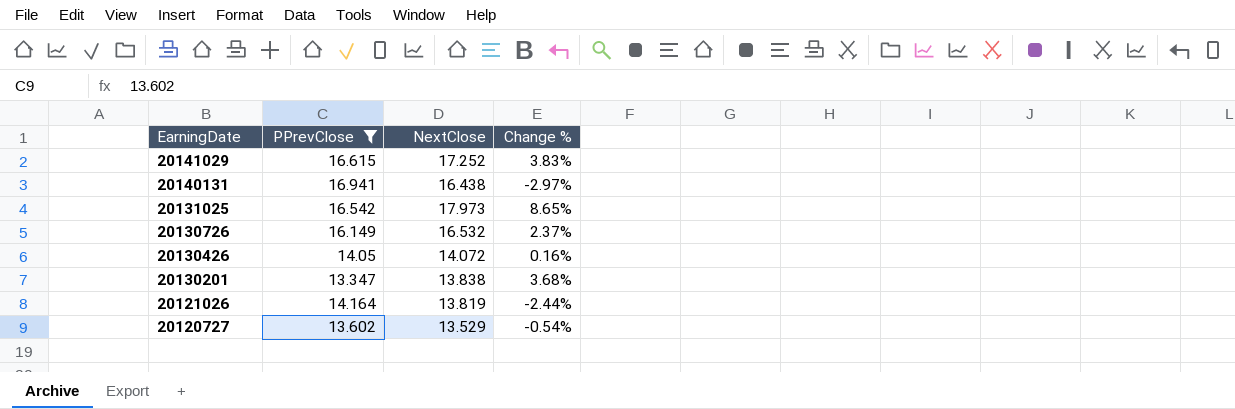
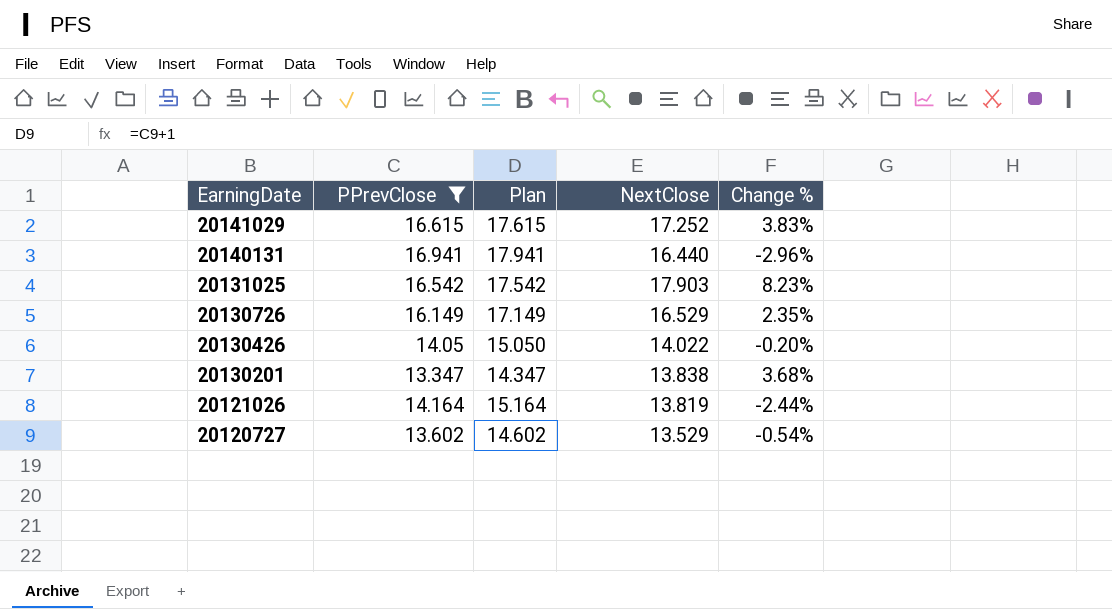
column Plan | formula: none -> [PPrevClose] + 1
20140131 | NextClose: 16.438 -> 16.440
20140131 | Change %: -2.97% -> -2.96%
20131025 | NextClose: 17.973 -> 17.903
20131025 | Change %: 8.65% -> 8.23%
20130726 | NextClose: 16.532 -> 16.529
20130726 | Change %: 2.37% -> 2.35%
20130426 | NextClose: 14.072 -> 14.022
20130426 | Change %: 0.16% -> -0.20%

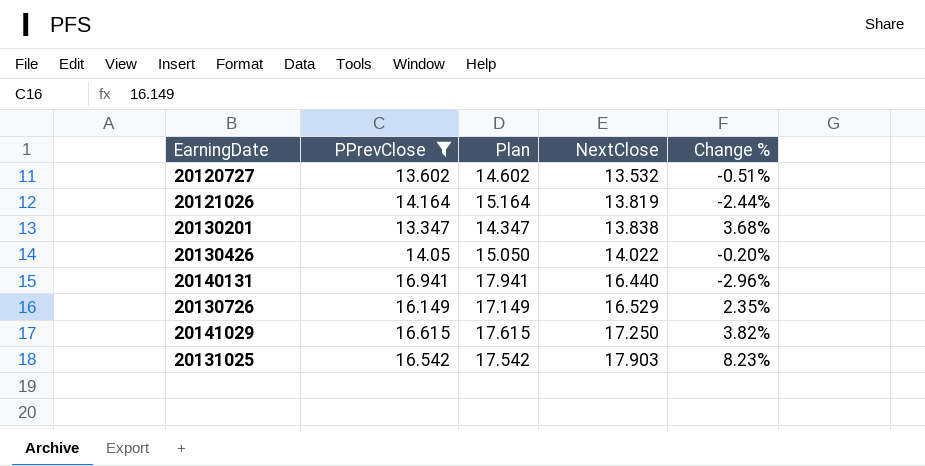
row order: EarningDate descending -> NextClose ascending
20120727 | NextClose: 13.529 -> 13.532
20120727 | Change %: -0.54% -> -0.51%
20141029 | NextClose: 17.252 -> 17.250
20141029 | Change %: 3.83% -> 3.82%

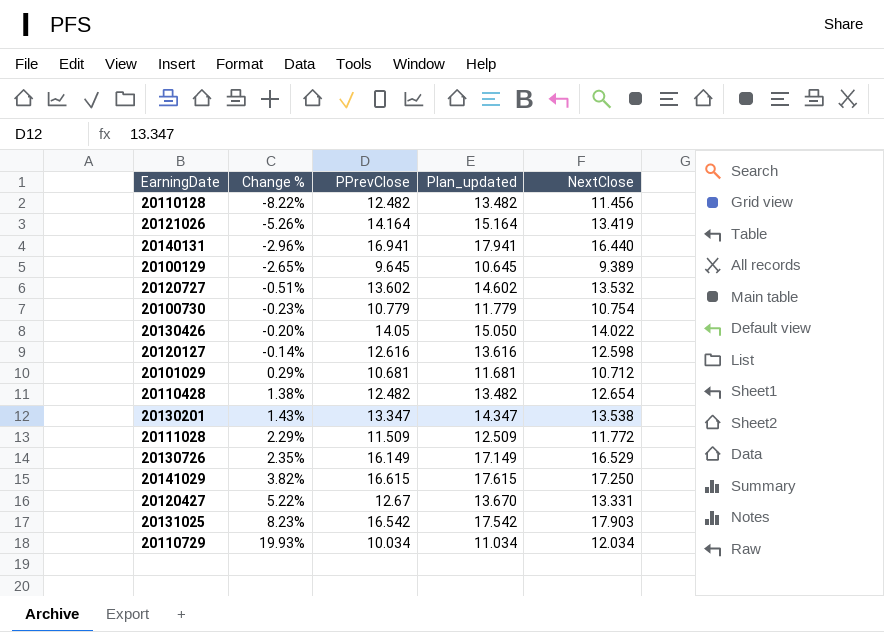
filter: PPrevClose >= 13.347 -> none
row order: NextClose ascending -> Change % ascending
column Change % | position: 5 -> 2
column name: Plan -> Plan_updated
20121026 | Change %: -2.44% -> -5.26%
20121026 | NextClose: 13.819 -> 13.419
20130201 | Change %: 3.68% -> 1.43%
20130201 | NextClose: 13.838 -> 13.538

